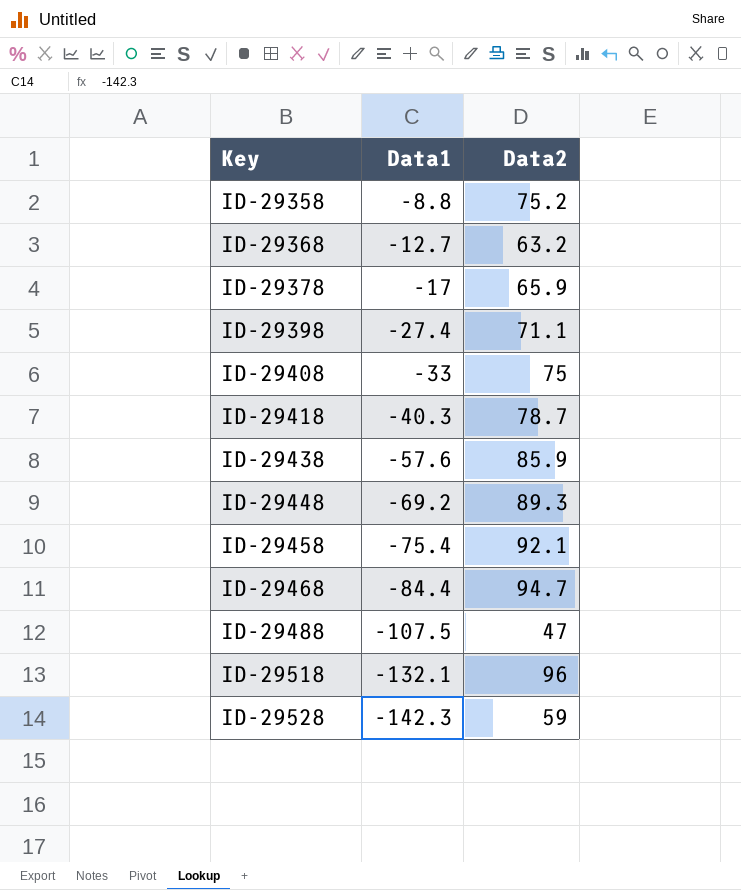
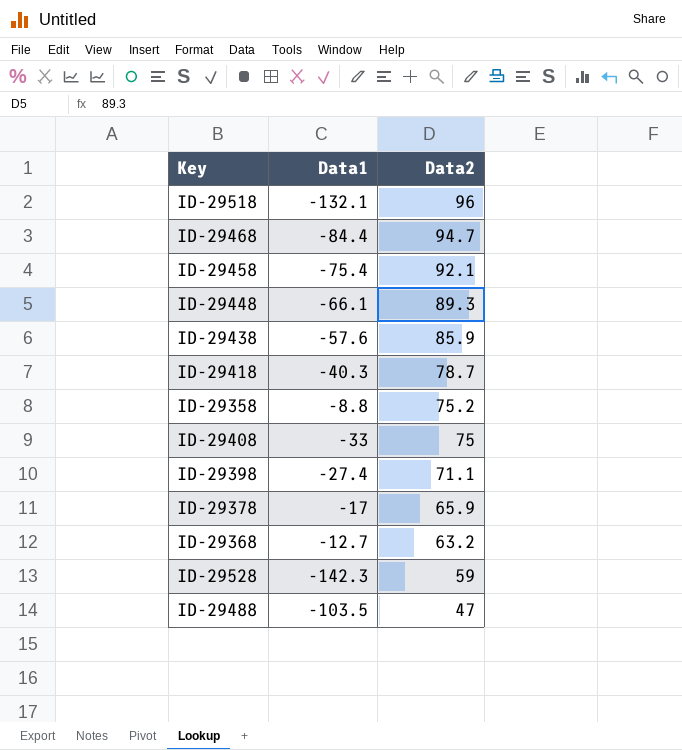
row order: Key ascending -> Data2 descending
ID-29448 | Data1: -69.2 -> -66.1
ID-29488 | Data1: -107.5 -> -103.5

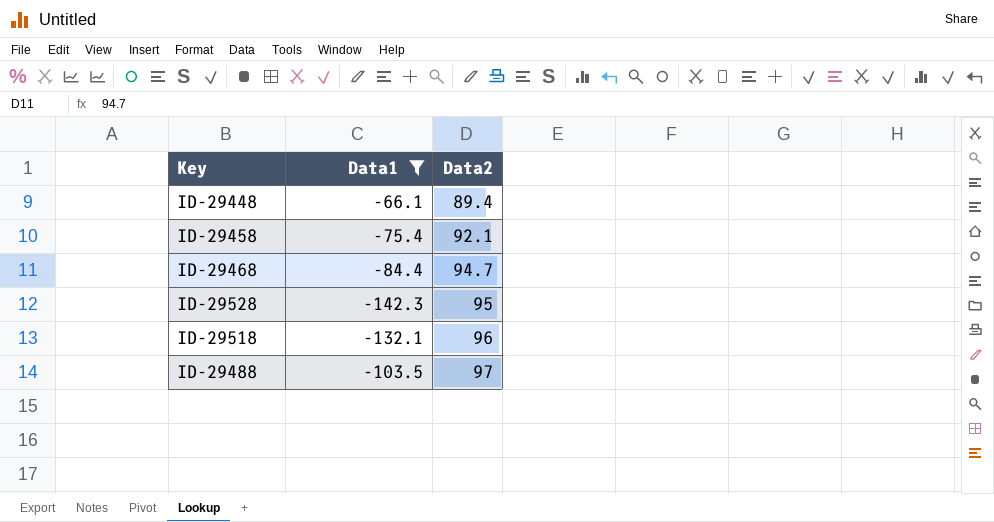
filter: none -> Data1 <= -66.1
row order: Data2 descending -> Data2 ascending
ID-29448 | Data2: 89.3 -> 89.4
ID-29528 | Data2: 59 -> 95
ID-29488 | Data2: 47 -> 97

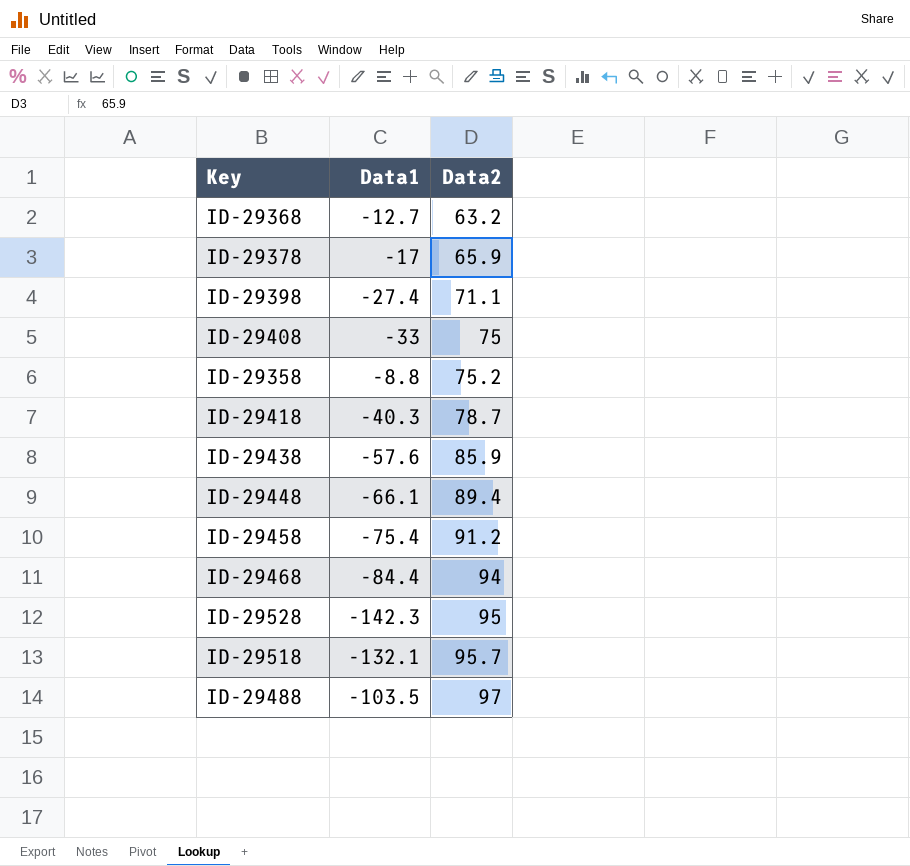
filter: Data1 <= -66.1 -> none
ID-29458 | Data2: 92.1 -> 91.2
ID-29468 | Data2: 94.7 -> 94
ID-29518 | Data2: 96 -> 95.7

